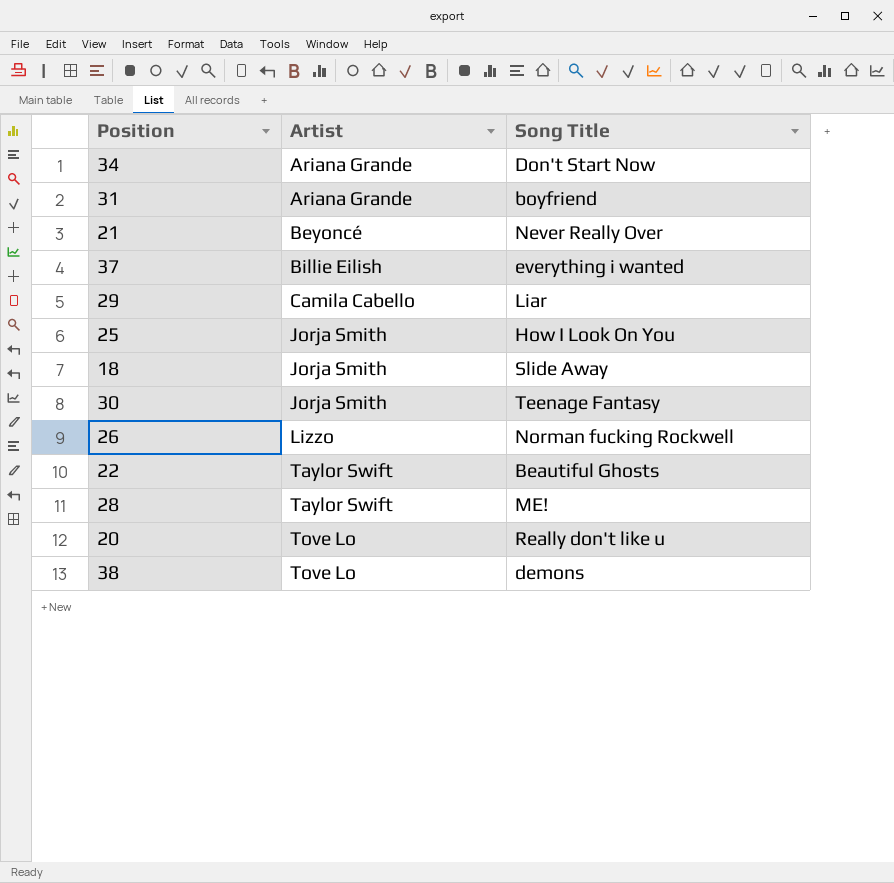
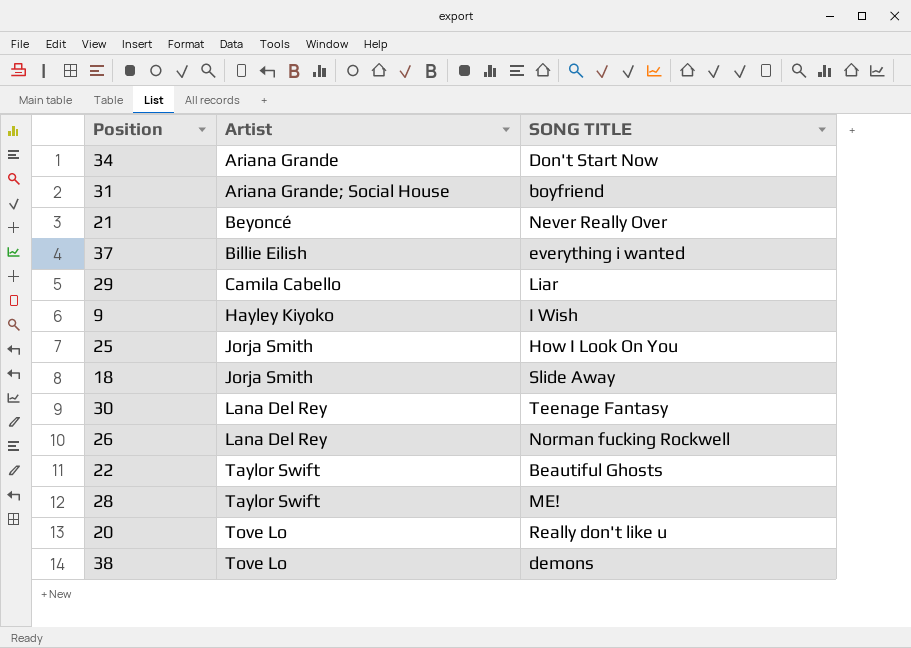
column name: Song Title -> SONG TITLE
31 | Artist: Ariana Grande -> Ariana Grande; Social House
row 9: none -> Hayley Kiyoko | I Wish
30 | Artist: Jorja Smith -> Lana Del Rey
26 | Artist: Lizzo -> Lana Del Rey

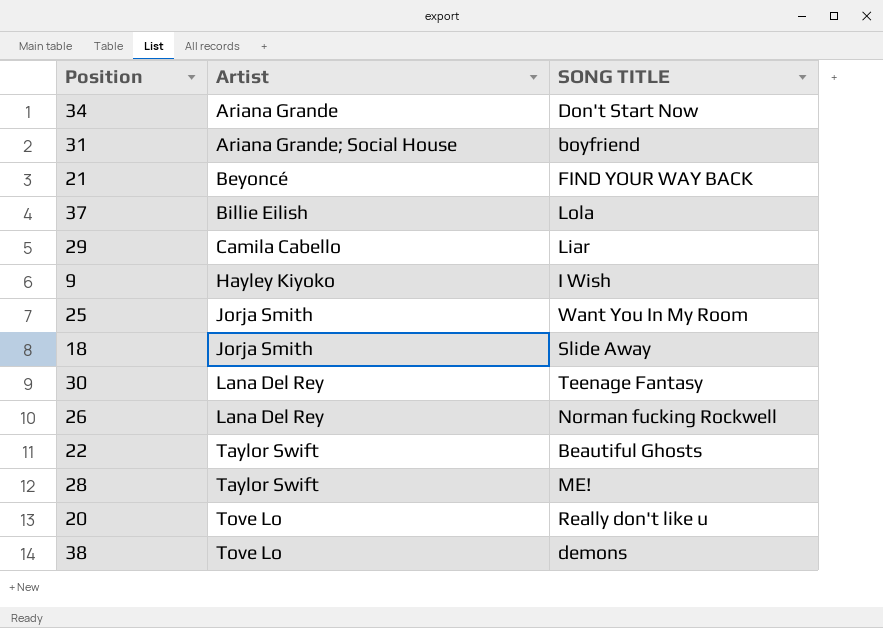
21 | SONG TITLE: Never Really Over -> FIND YOUR WAY BACK
37 | SONG TITLE: everything i wanted -> Lola
25 | SONG TITLE: How I Look On You -> Want You In My Room

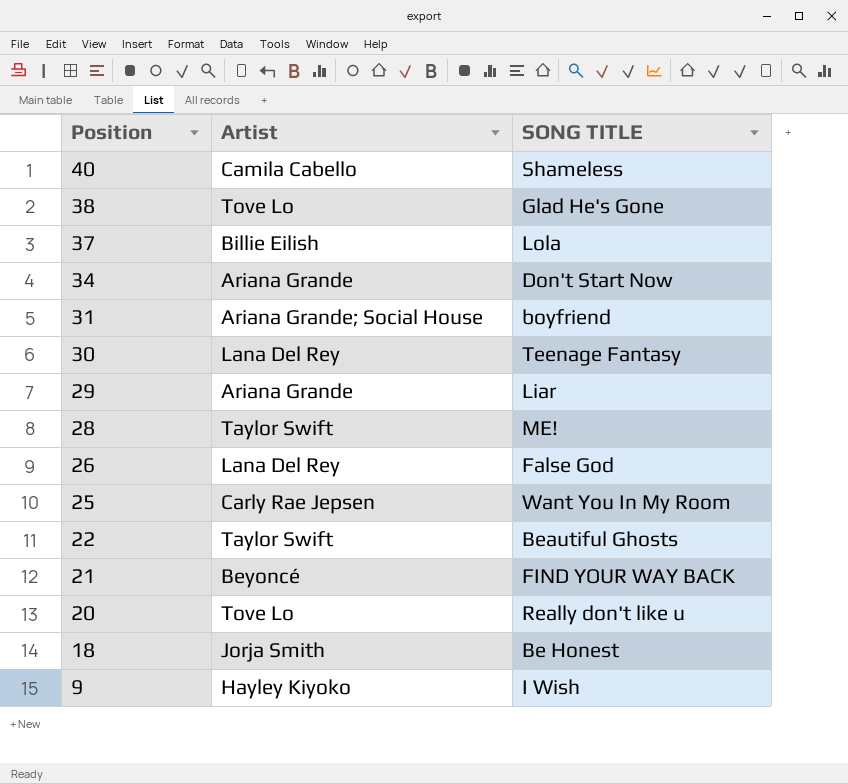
row order: Artist ascending -> Position descending
row 40: none -> Camila Cabello | Shameless
38 | SONG TITLE: demons -> Glad He's Gone
29 | Artist: Camila Cabello -> Ariana Grande
26 | SONG TITLE: Norman fucking Rockwell -> False God
25 | Artist: Jorja Smith -> Carly Rae Jepsen
18 | SONG TITLE: Slide Away -> Be Honest

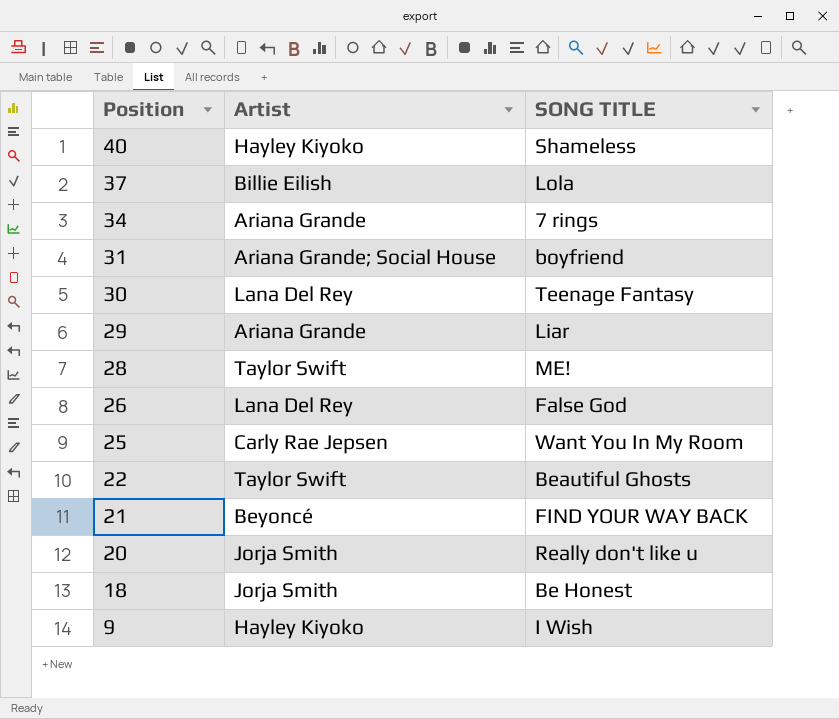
row 38: Tove Lo | Glad He's Gone -> none
40 | Artist: Camila Cabello -> Hayley Kiyoko
34 | SONG TITLE: Don't Start Now -> 7 rings
20 | Artist: Tove Lo -> Jorja Smith

